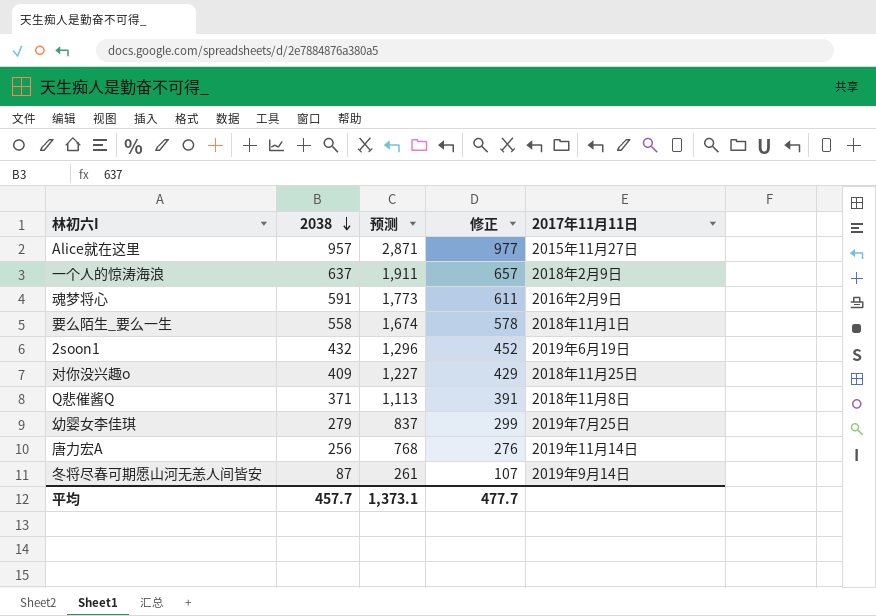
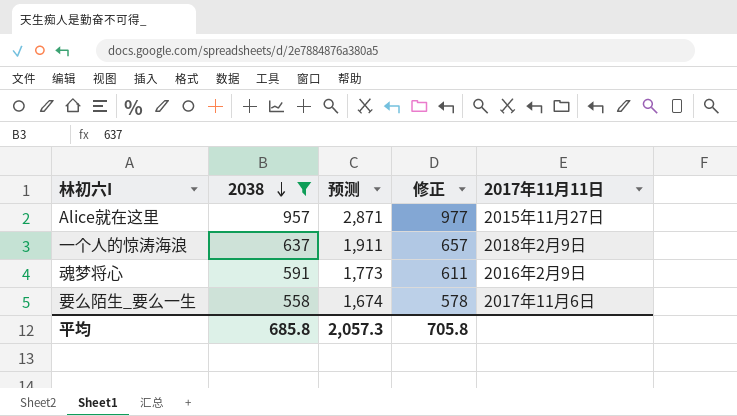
filter: none -> 2038 >= 558
要么陌生_要么一生 | 2017年11月11日: 2018年11月1日 -> 2017年11月6日
平均 | 2038: 457.7 -> 685.8
平均 | 预测: 1,373.1 -> 2,057.3
平均 | 修正: 477.7 -> 705.8

